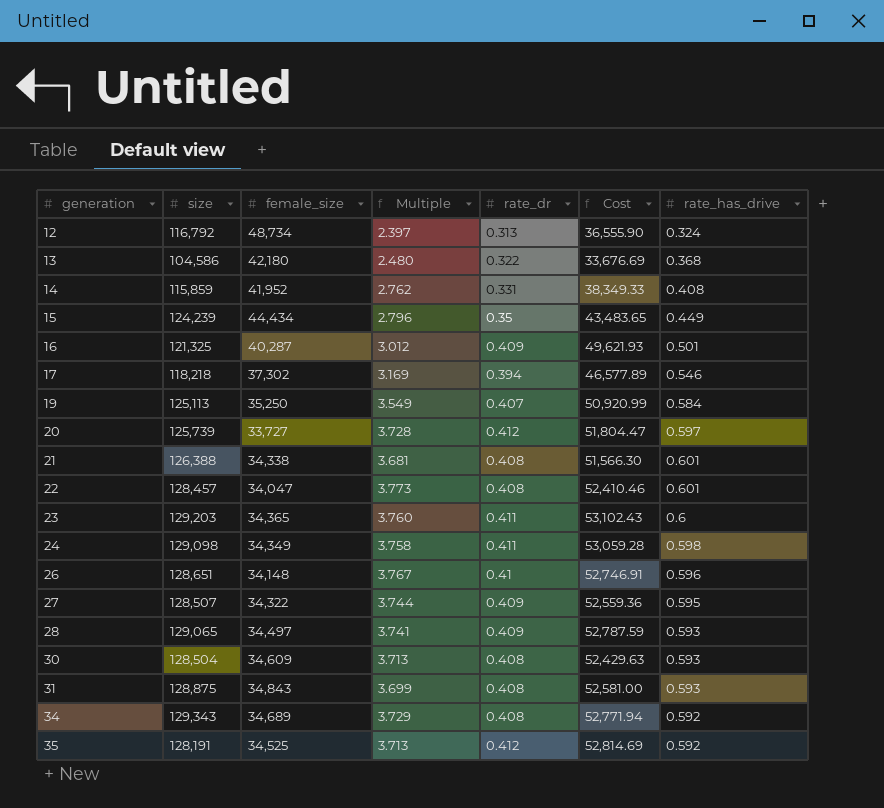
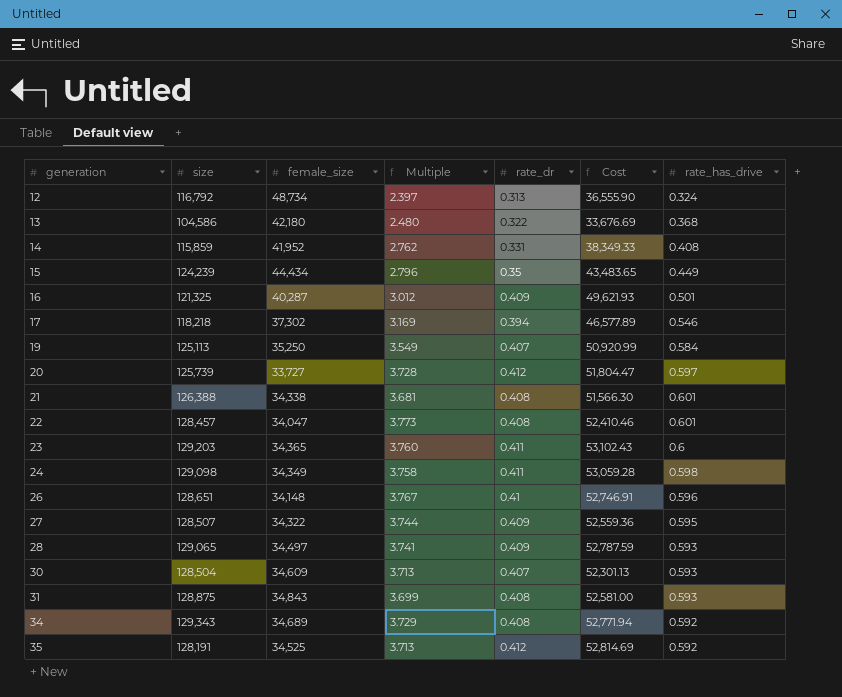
30 | rate_dr: 0.408 -> 0.407
30 | Cost: 52,429.63 -> 52,301.13

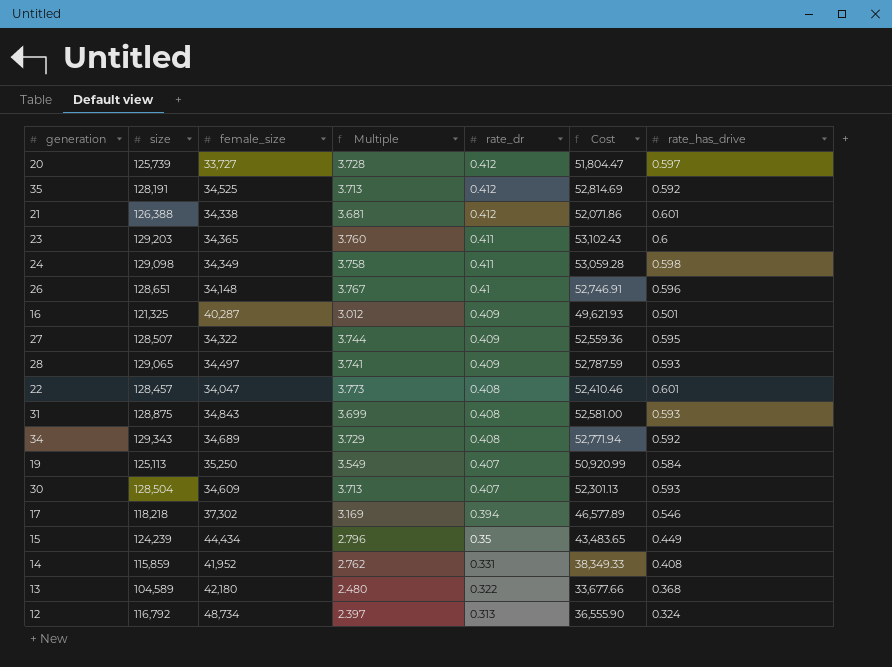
row order: generation ascending -> rate_dr descending
21 | rate_dr: 0.408 -> 0.412
21 | Cost: 51,566.30 -> 52,071.86
13 | size: 104,586 -> 104,589
13 | Cost: 33,676.69 -> 33,677.66

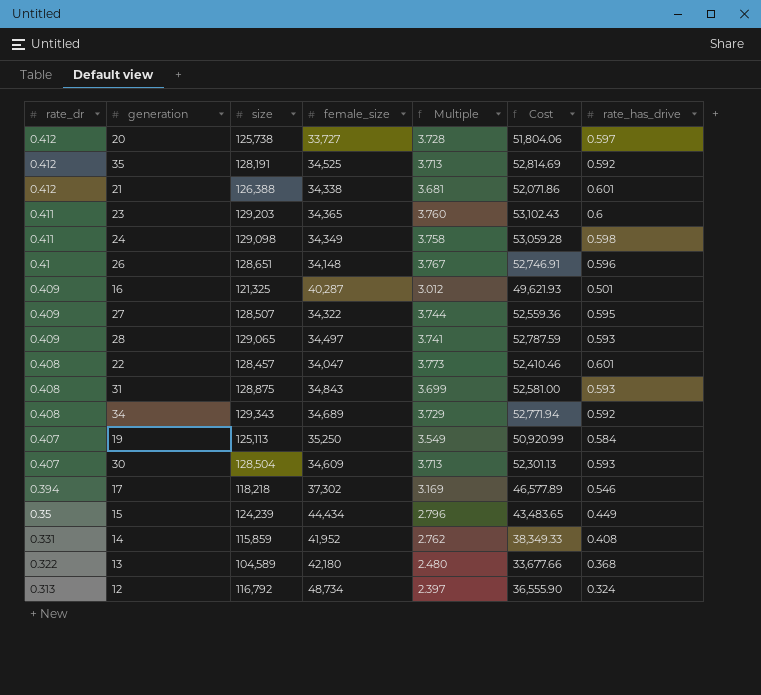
column rate_dr | position: 5 -> 1
20 | size: 125,739 -> 125,738
20 | Cost: 51,804.47 -> 51,804.06

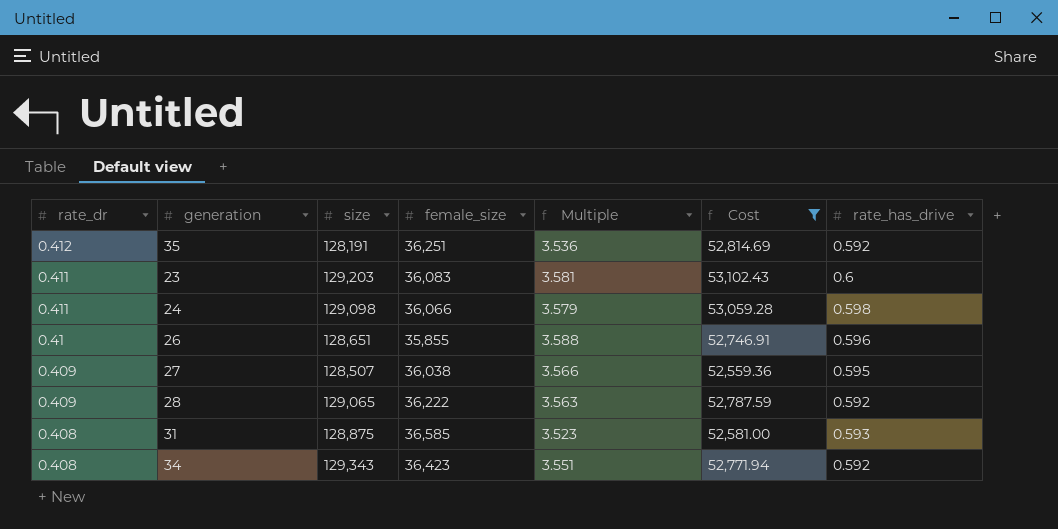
filter: none -> Cost >= 52,559.36
35 | female_size: 34,525 -> 36,251
35 | Multiple: 3.713 -> 3.536
23 | female_size: 34,365 -> 36,083
23 | Multiple: 3.760 -> 3.581
24 | female_size: 34,349 -> 36,066
24 | Multiple: 3.758 -> 3.579
26 | female_size: 34,148 -> 35,855
26 | Multiple: 3.767 -> 3.588
27 | female_size: 34,322 -> 36,038
27 | Multiple: 3.744 -> 3.566
28 | female_size: 34,497 -> 36,222
28 | Multiple: 3.741 -> 3.563
28 | rate_has_drive: 0.593 -> 0.592
31 | female_size: 34,843 -> 36,585
31 | Multiple: 3.699 -> 3.523
34 | female_size: 34,689 -> 36,423
34 | Multiple: 3.729 -> 3.551

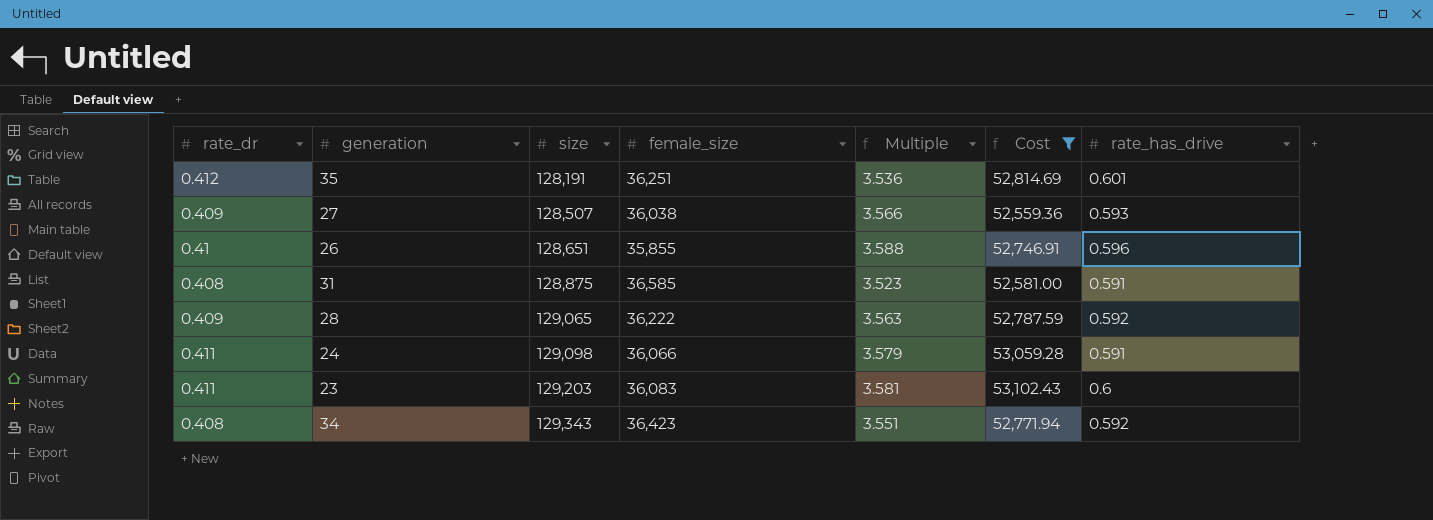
row order: rate_dr descending -> size ascending
35 | rate_has_drive: 0.592 -> 0.601
27 | rate_has_drive: 0.595 -> 0.593
31 | rate_has_drive: 0.593 -> 0.591
24 | rate_has_drive: 0.598 -> 0.591

